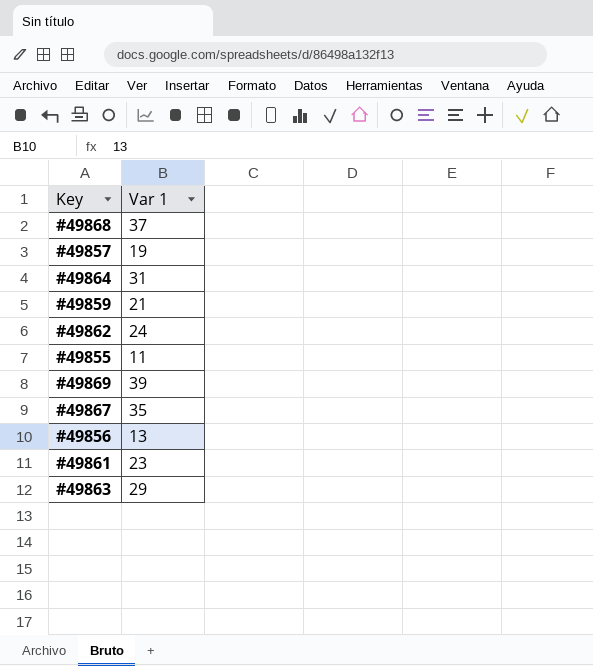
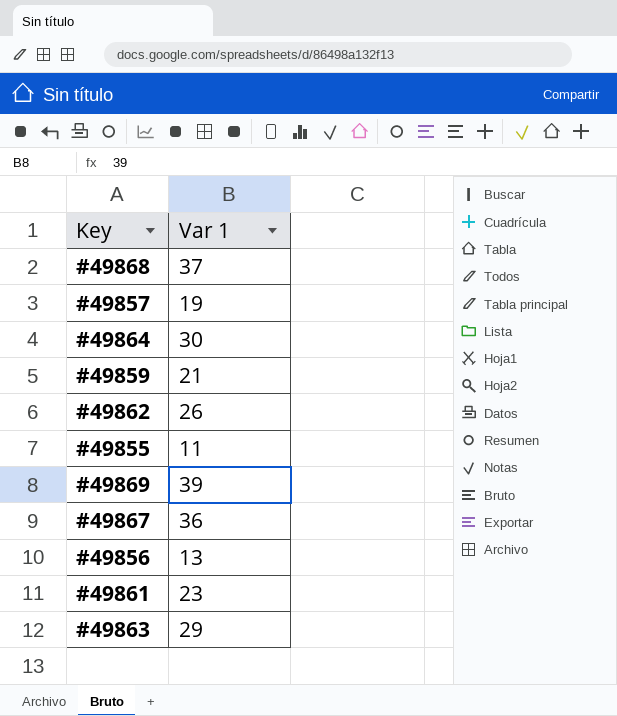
#49864 | Var 1: 31 -> 30
#49862 | Var 1: 24 -> 26
#49867 | Var 1: 35 -> 36

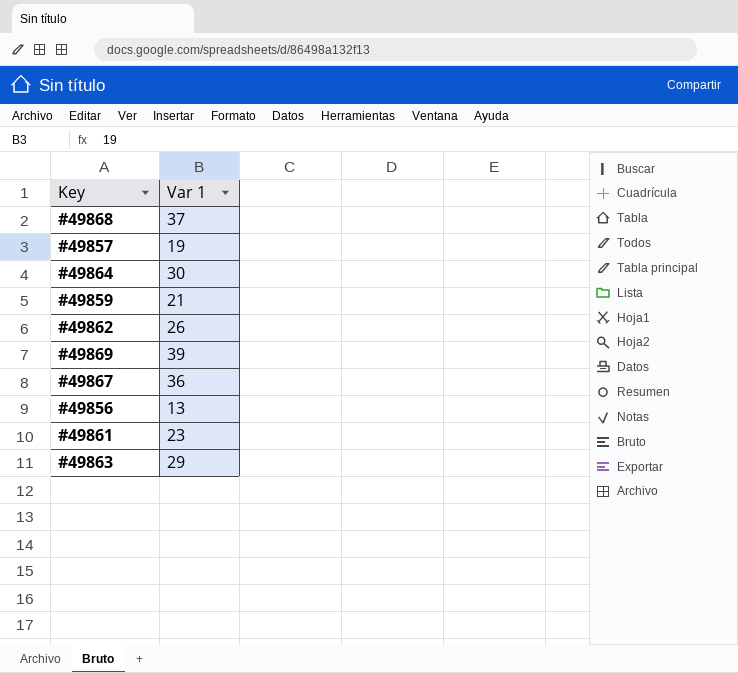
row #49855: 11 -> none

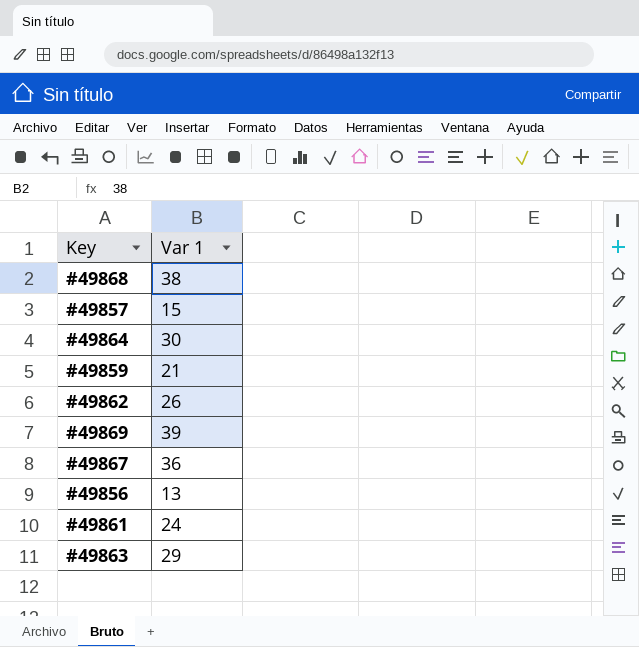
#49868 | Var 1: 37 -> 38
#49857 | Var 1: 19 -> 15
#49861 | Var 1: 23 -> 24

